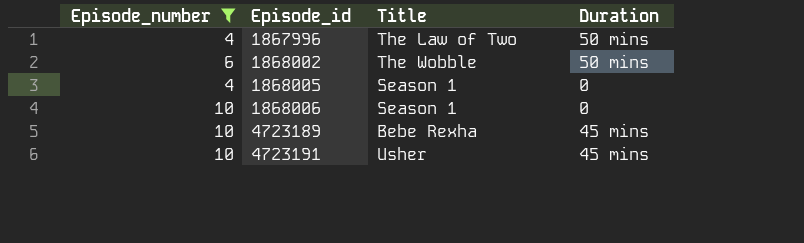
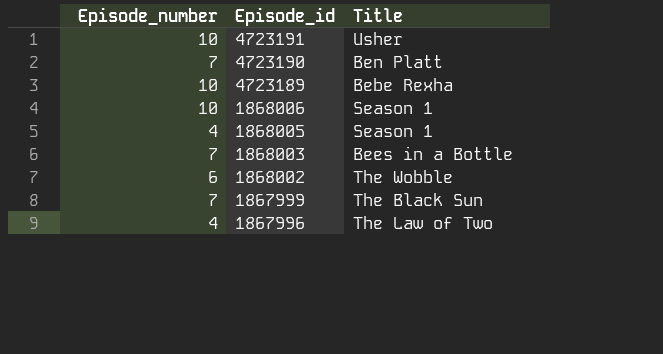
filter: Episode_number != 7 -> none
row order: Episode_id ascending -> Episode_id descending
column Duration | position: 4 -> none

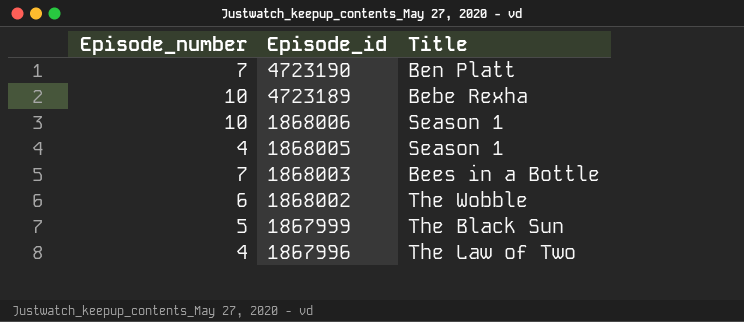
row 4723191: 10 | Usher -> none
1867999 | Episode_number: 7 -> 5

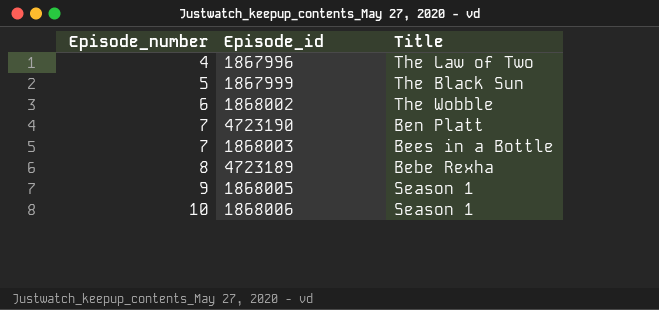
row order: Episode_id descending -> Episode_number ascending
4723189 | Episode_number: 10 -> 8
1868005 | Episode_number: 4 -> 9

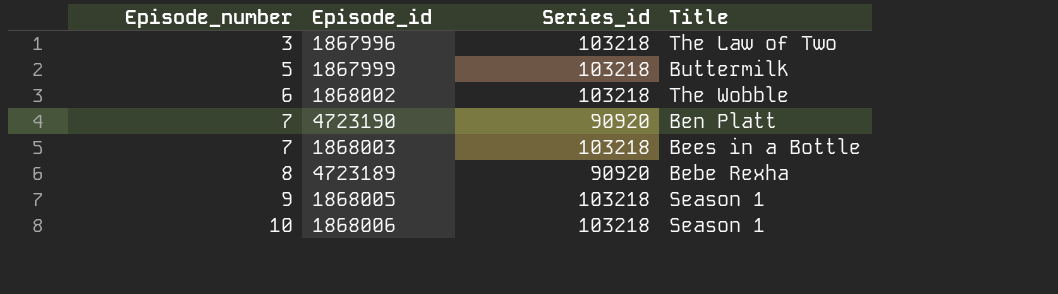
column Series_id | position: none -> 3
1867996 | Episode_number: 4 -> 3
1867999 | Title: The Black Sun -> Buttermilk

